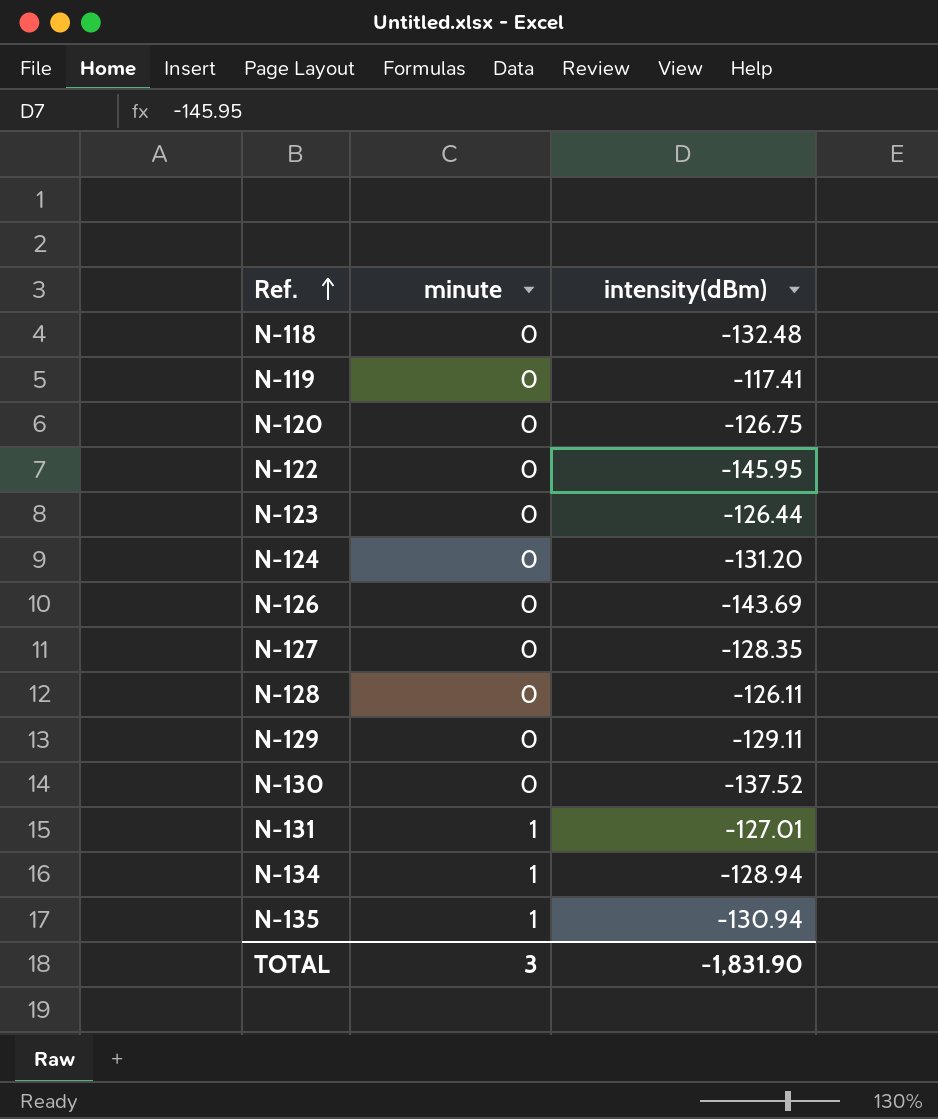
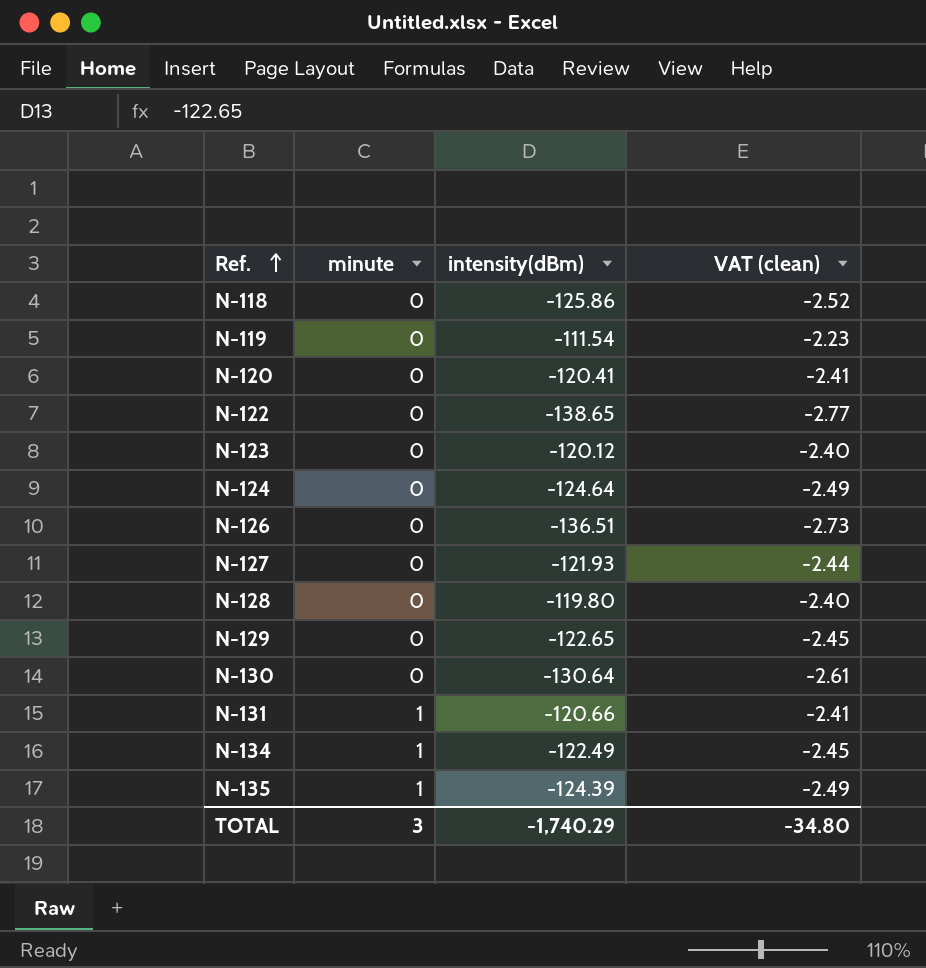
column VAT (clean) | formula: none -> [intensity(dBm)] * 0.02
N-118 | intensity(dBm): -132.48 -> -125.86
N-119 | intensity(dBm): -117.41 -> -111.54
N-120 | intensity(dBm): -126.75 -> -120.41
N-122 | intensity(dBm): -145.95 -> -138.65
N-123 | intensity(dBm): -126.44 -> -120.12
N-124 | intensity(dBm): -131.20 -> -124.64
N-126 | intensity(dBm): -143.69 -> -136.51
N-127 | intensity(dBm): -128.35 -> -121.93
N-128 | intensity(dBm): -126.11 -> -119.80
N-129 | intensity(dBm): -129.11 -> -122.65
N-130 | intensity(dBm): -137.52 -> -130.64
N-131 | intensity(dBm): -127.01 -> -120.66
N-134 | intensity(dBm): -128.94 -> -122.49
N-135 | intensity(dBm): -130.94 -> -124.39
TOTAL | intensity(dBm): -1,831.90 -> -1,740.29

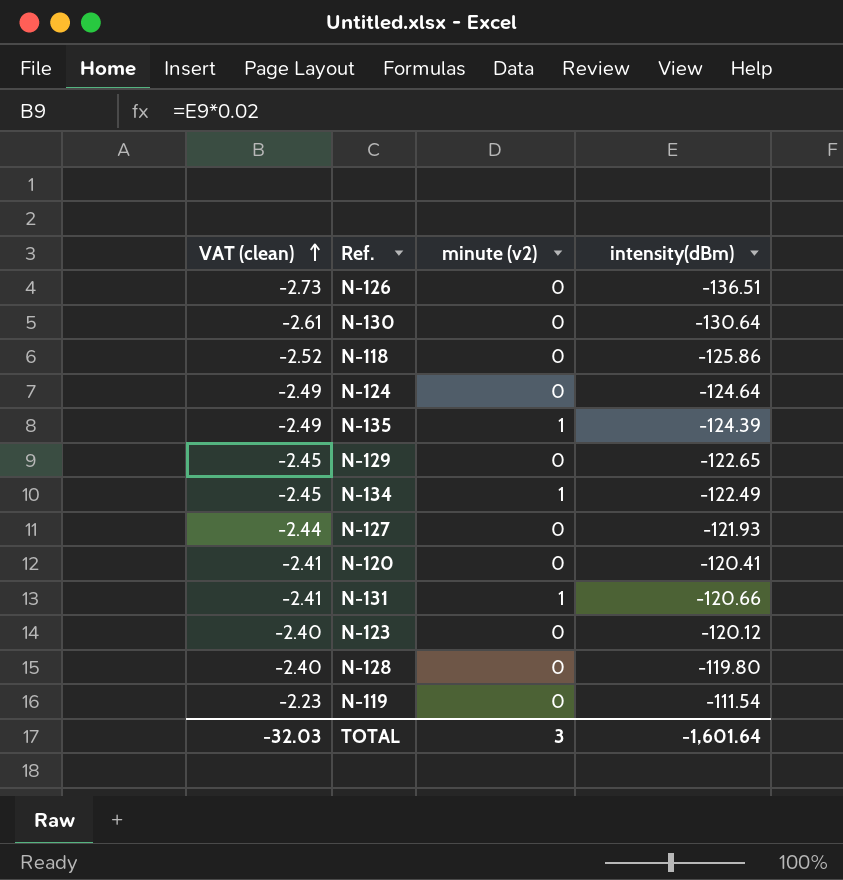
row order: Ref. ascending -> VAT (clean) ascending
column VAT (clean) | position: 4 -> 1
column name: minute -> minute (v2)
row N-122: 0 | -138.65 | -2.77 -> none
TOTAL | VAT (clean): -34.80 -> -32.03
TOTAL | intensity(dBm): -1,740.29 -> -1,601.64

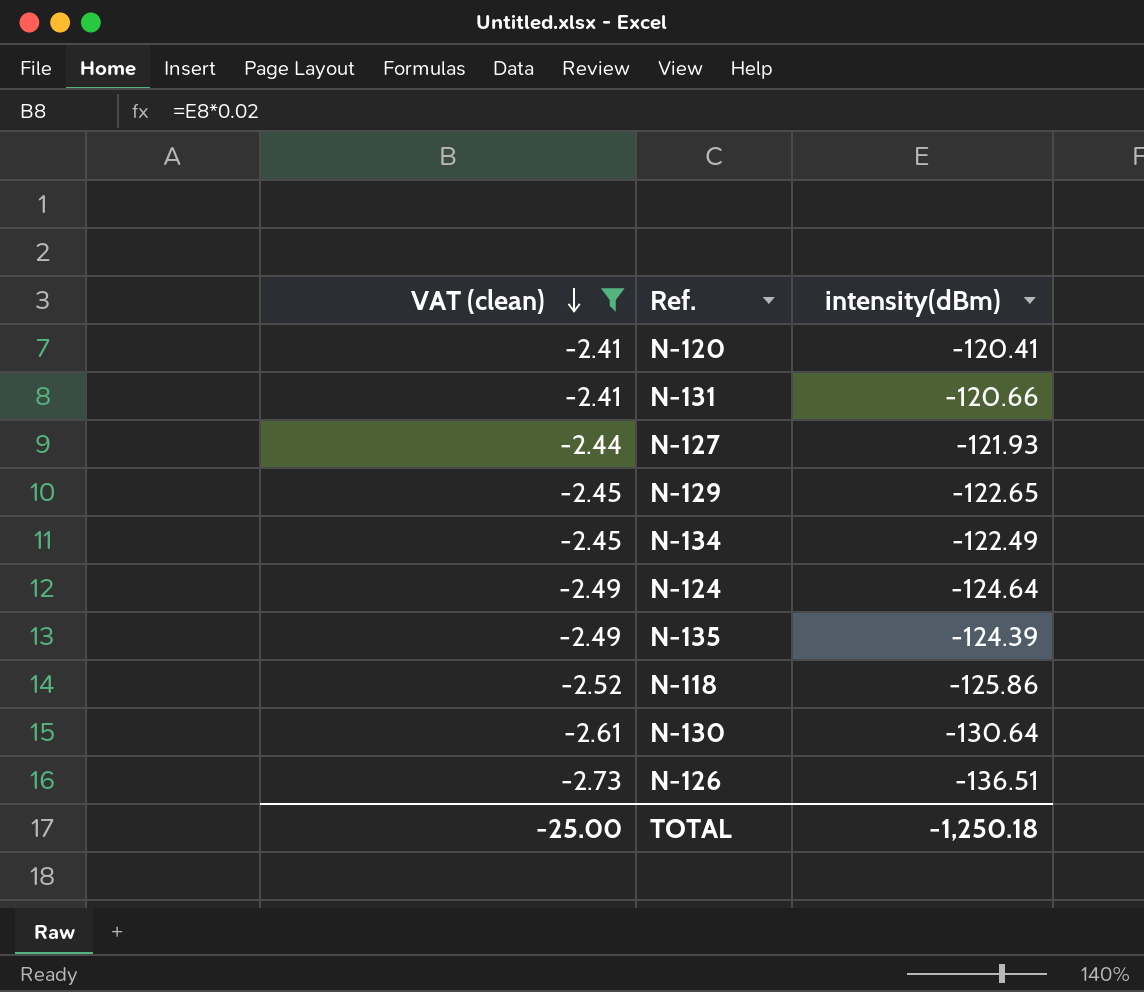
filter: none -> VAT (clean) <= -2.41
row order: VAT (clean) ascending -> VAT (clean) descending
column minute (v2) | position: 3 -> none
TOTAL | VAT (clean): -32.03 -> -25.00
TOTAL | intensity(dBm): -1,601.64 -> -1,250.18

